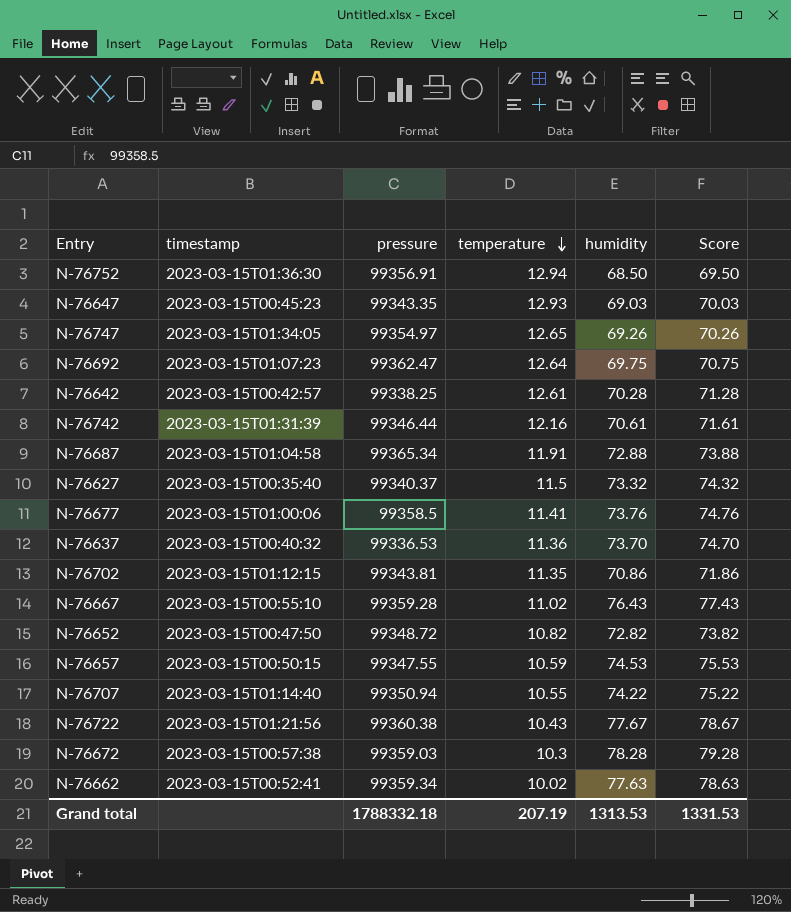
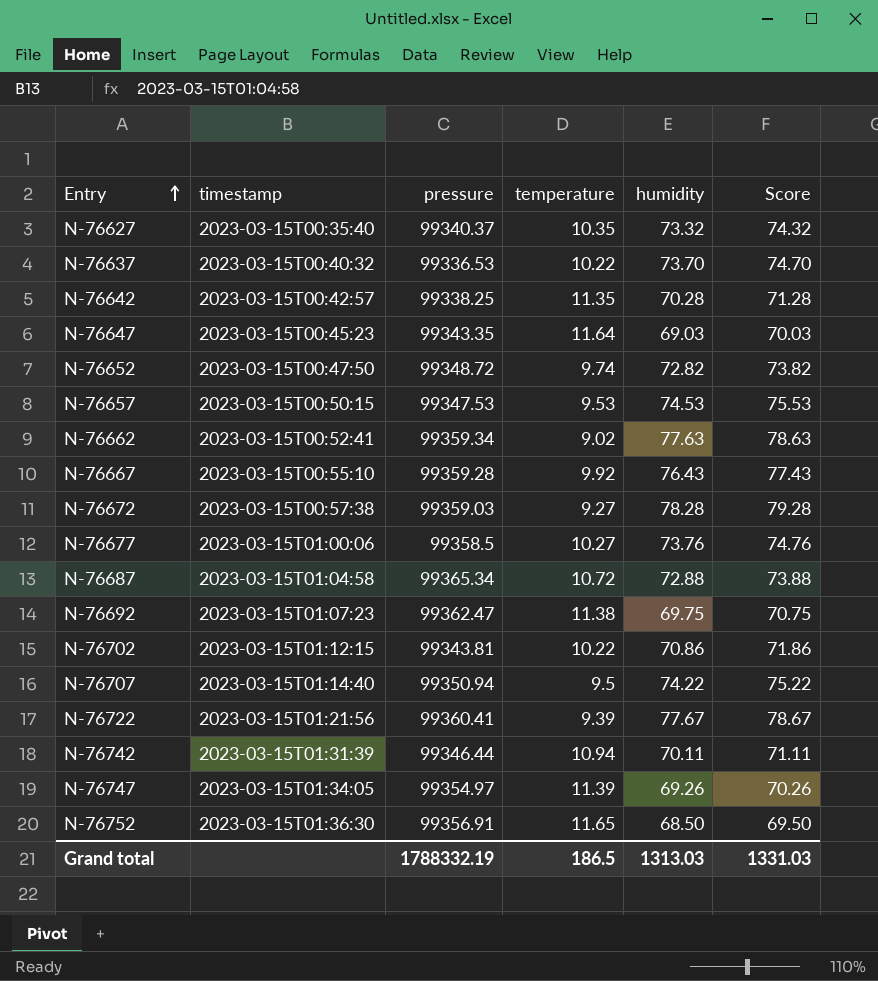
row order: temperature descending -> Entry ascending
N-76627 | temperature: 11.5 -> 10.35
N-76637 | temperature: 11.36 -> 10.22
N-76642 | temperature: 12.61 -> 11.35
N-76647 | temperature: 12.93 -> 11.64
N-76652 | temperature: 10.82 -> 9.74
N-76657 | pressure: 99347.55 -> 99347.53
N-76657 | temperature: 10.59 -> 9.53
N-76662 | temperature: 10.02 -> 9.02
N-76667 | temperature: 11.02 -> 9.92
N-76672 | temperature: 10.3 -> 9.27
N-76677 | temperature: 11.41 -> 10.27
N-76687 | temperature: 11.91 -> 10.72
N-76692 | temperature: 12.64 -> 11.38
N-76702 | temperature: 11.35 -> 10.22
N-76707 | temperature: 10.55 -> 9.5
N-76722 | pressure: 99360.38 -> 99360.41
N-76722 | temperature: 10.43 -> 9.39
N-76742 | temperature: 12.16 -> 10.94
N-76742 | humidity: 70.61 -> 70.11
N-76742 | Score: 71.61 -> 71.11
N-76747 | temperature: 12.65 -> 11.39
N-76752 | temperature: 12.94 -> 11.65
Grand total | pressure: 1788332.18 -> 1788332.19
Grand total | temperature: 207.19 -> 186.5
Grand total | humidity: 1313.53 -> 1313.03
Grand total | Score: 1331.53 -> 1331.03

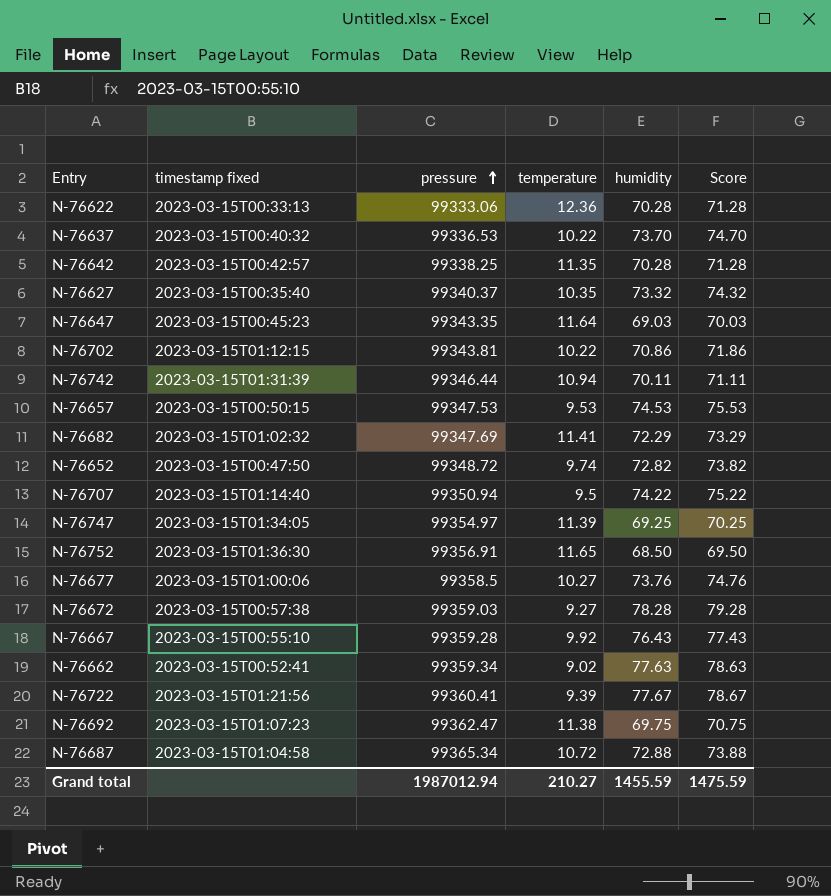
row order: Entry ascending -> pressure ascending
column name: timestamp -> timestamp fixed
row N-76622: none -> 2023-03-15T00:33:13 | 99333.06 | 12.36 | 70.28 | 71.28
row N-76682: none -> 2023-03-15T01:02:32 | 99347.69 | 11.41 | 72.29 | 73.29
N-76747 | humidity: 69.26 -> 69.25
N-76747 | Score: 70.26 -> 70.25
Grand total | pressure: 1788332.19 -> 1987012.94
Grand total | temperature: 186.5 -> 210.27
Grand total | humidity: 1313.03 -> 1455.59
Grand total | Score: 1331.03 -> 1475.59

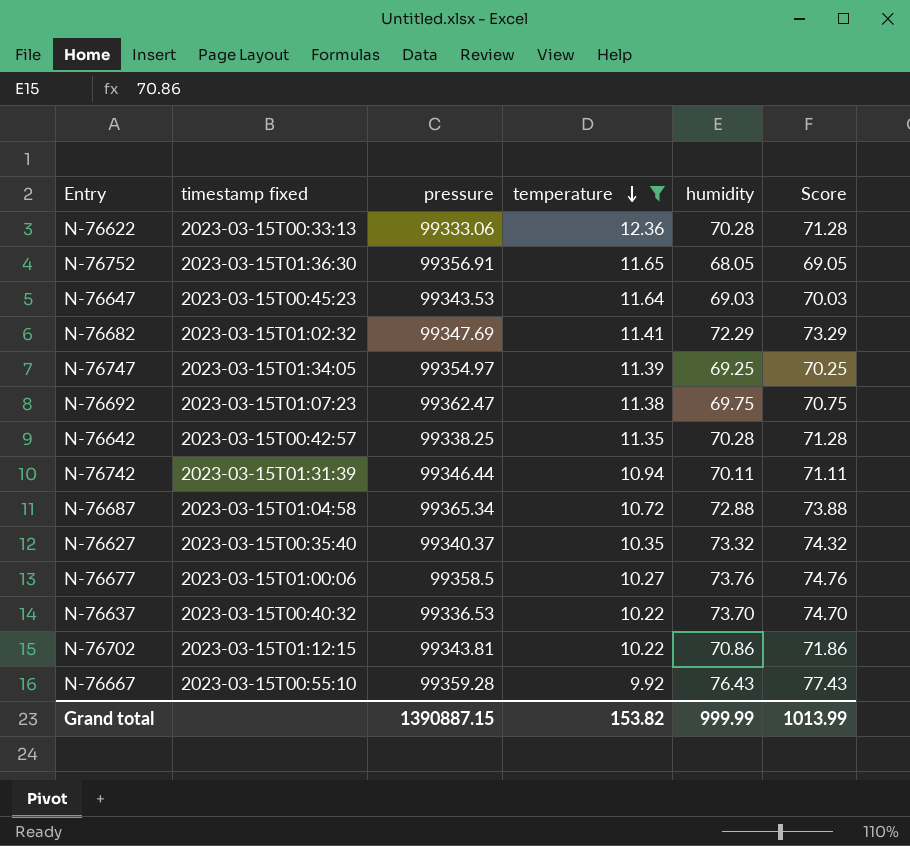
filter: none -> temperature >= 9.92
row order: pressure ascending -> temperature descending
N-76752 | humidity: 68.50 -> 68.05
N-76752 | Score: 69.50 -> 69.05
N-76647 | pressure: 99343.35 -> 99343.53
Grand total | pressure: 1987012.94 -> 1390887.15
Grand total | temperature: 210.27 -> 153.82
Grand total | humidity: 1455.59 -> 999.99
Grand total | Score: 1475.59 -> 1013.99

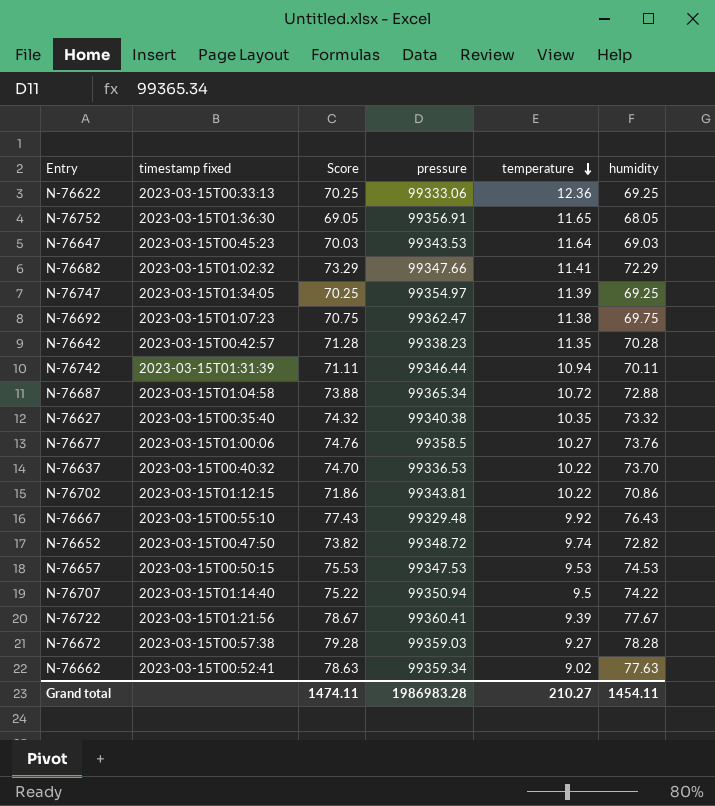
filter: temperature >= 9.92 -> none
column Score | position: 6 -> 3
N-76622 | Score: 71.28 -> 70.25
N-76622 | humidity: 70.28 -> 69.25
N-76682 | pressure: 99347.69 -> 99347.66
N-76642 | pressure: 99338.25 -> 99338.23
N-76627 | pressure: 99340.37 -> 99340.38
N-76667 | pressure: 99359.28 -> 99329.48
Grand total | Score: 1013.99 -> 1474.11
Grand total | pressure: 1390887.15 -> 1986983.28
Grand total | temperature: 153.82 -> 210.27
Grand total | humidity: 999.99 -> 1454.11

